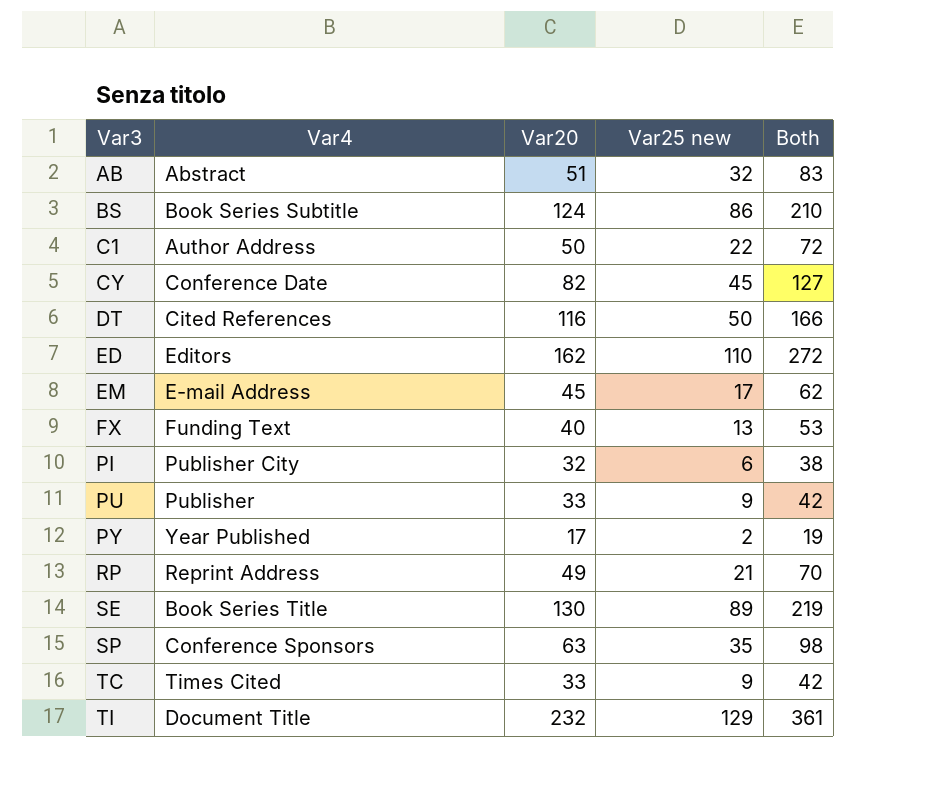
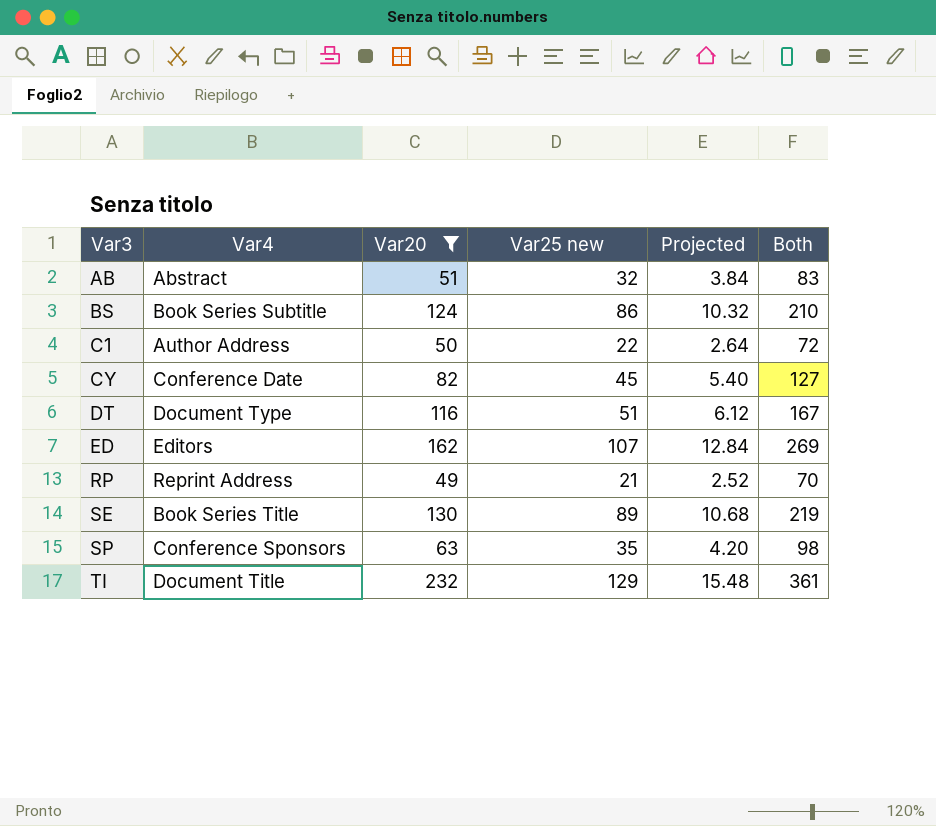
filter: none -> Var20 >= 49
column Projected | formula: none -> [Var25 new] * 0.12
DT | Var4: Cited References -> Document Type
DT | Var25 new: 50 -> 51
DT | Both: 166 -> 167
ED | Var25 new: 110 -> 107
ED | Both: 272 -> 269

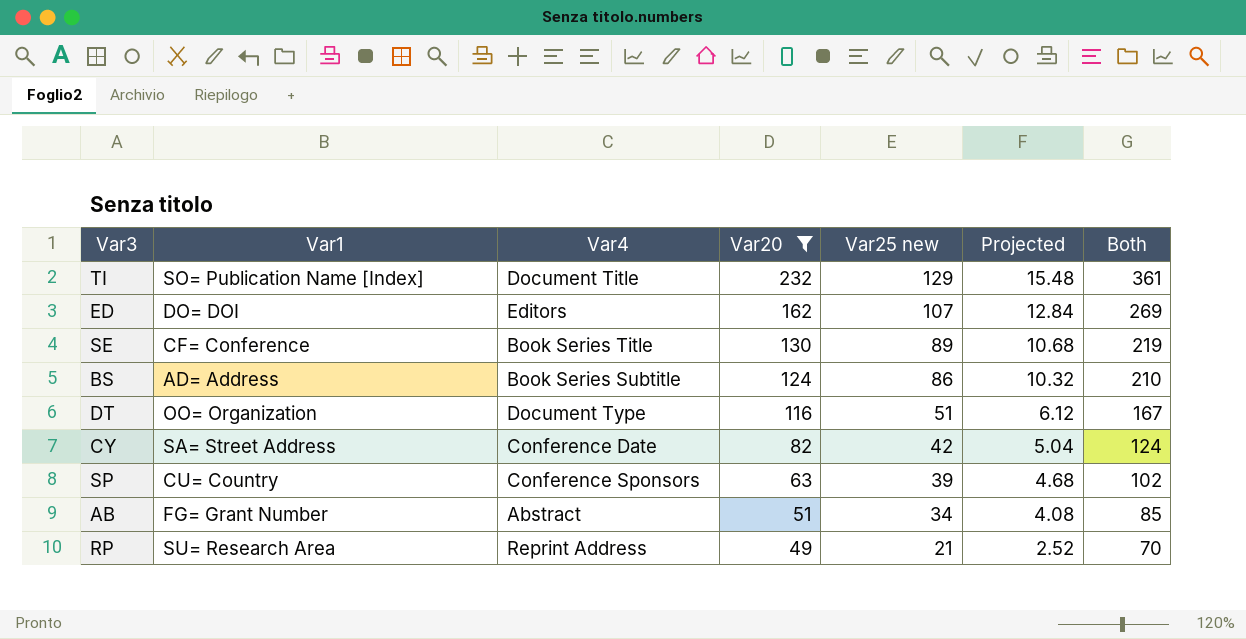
row order: Var3 ascending -> Var20 descending
column Var1 | position: none -> 2
row C1: Author Address | 50 | 22 | 2.64 | 72 -> none
CY | Var25 new: 45 -> 42
CY | Projected: 5.40 -> 5.04
CY | Both: 127 -> 124
SP | Var25 new: 35 -> 39
SP | Projected: 4.20 -> 4.68
SP | Both: 98 -> 102
AB | Var25 new: 32 -> 34
AB | Projected: 3.84 -> 4.08
AB | Both: 83 -> 85

